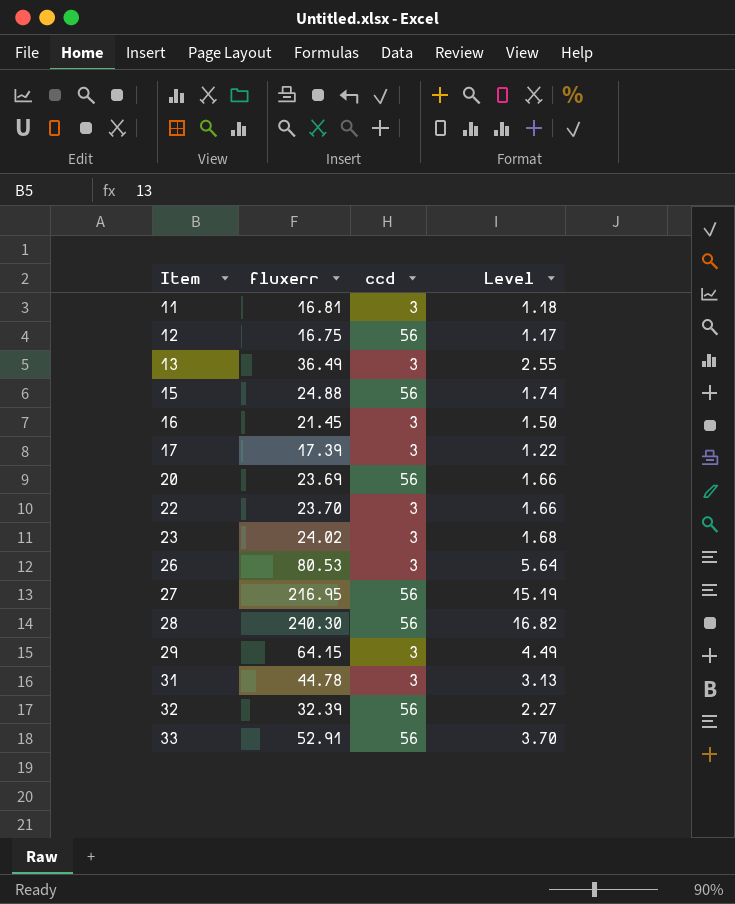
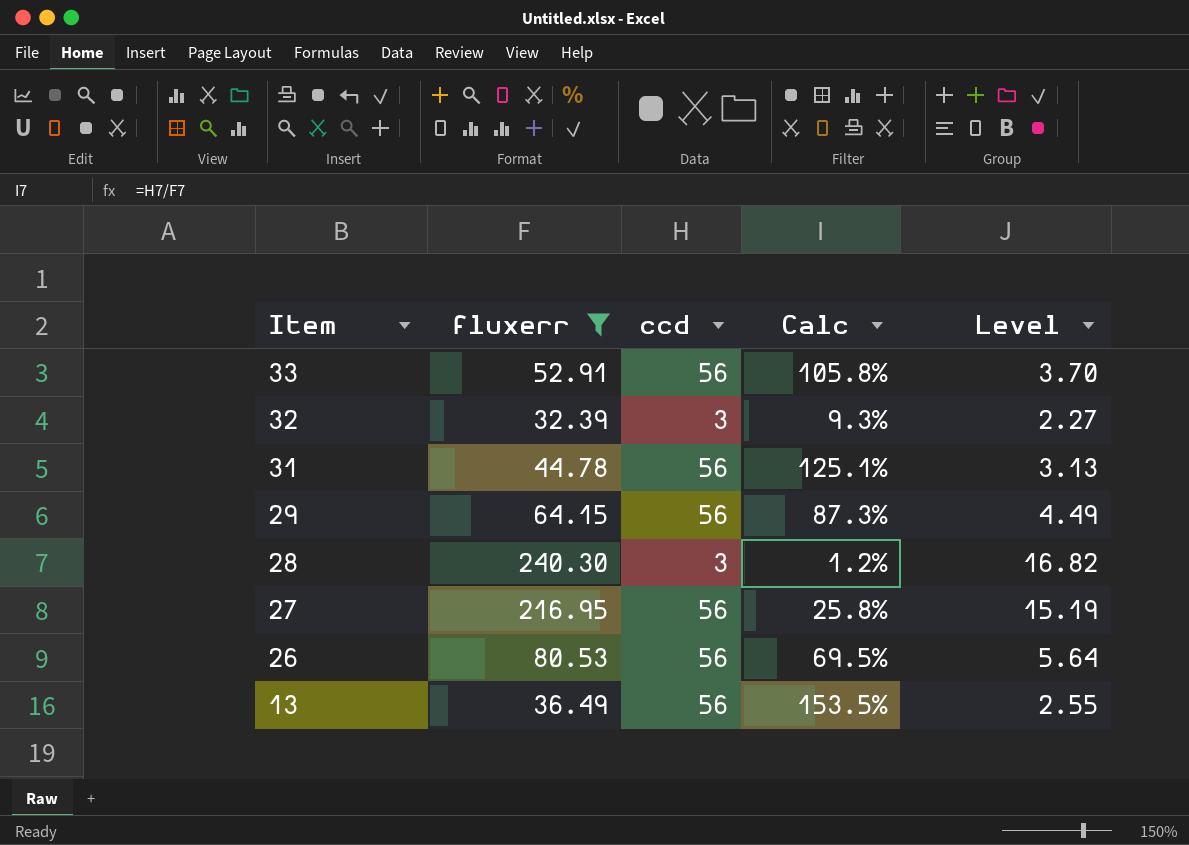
filter: none -> fluxerr >= 32.39
row order: Item ascending -> Item descending
column Calc | formula: none -> [ccd] / [fluxerr]
32 | ccd: 56 -> 3
31 | ccd: 3 -> 56
29 | ccd: 3 -> 56
28 | ccd: 56 -> 3
26 | ccd: 3 -> 56
13 | ccd: 3 -> 56

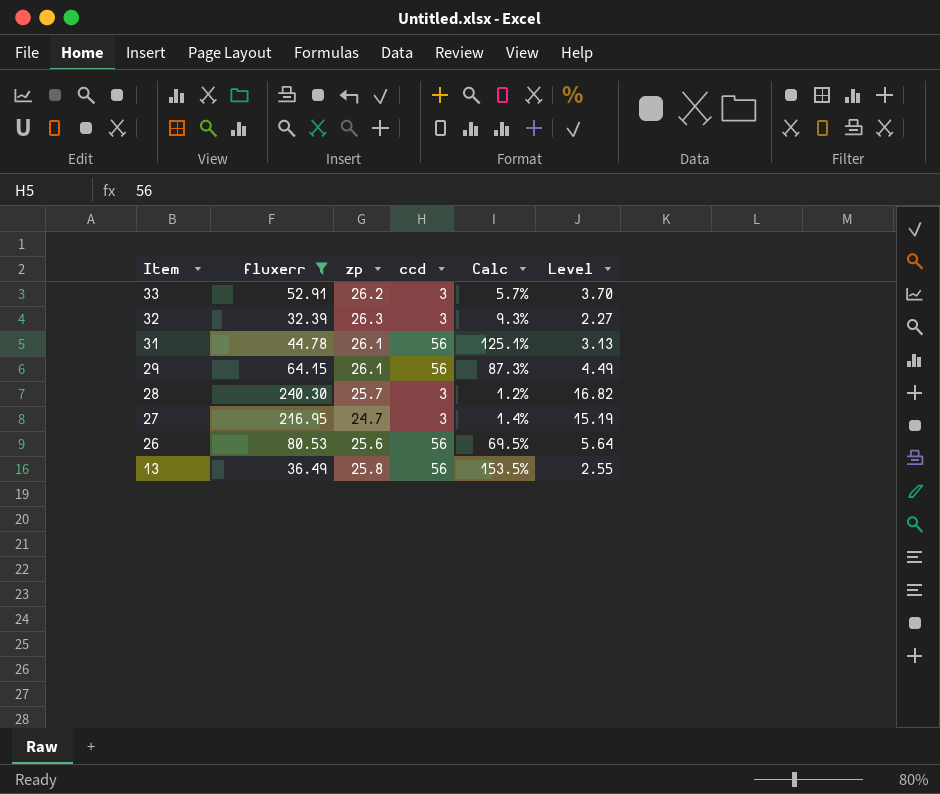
column zp | position: none -> 3
33 | ccd: 56 -> 3
33 | Calc: 105.8% -> 5.7%
27 | ccd: 56 -> 3
27 | Calc: 25.8% -> 1.4%

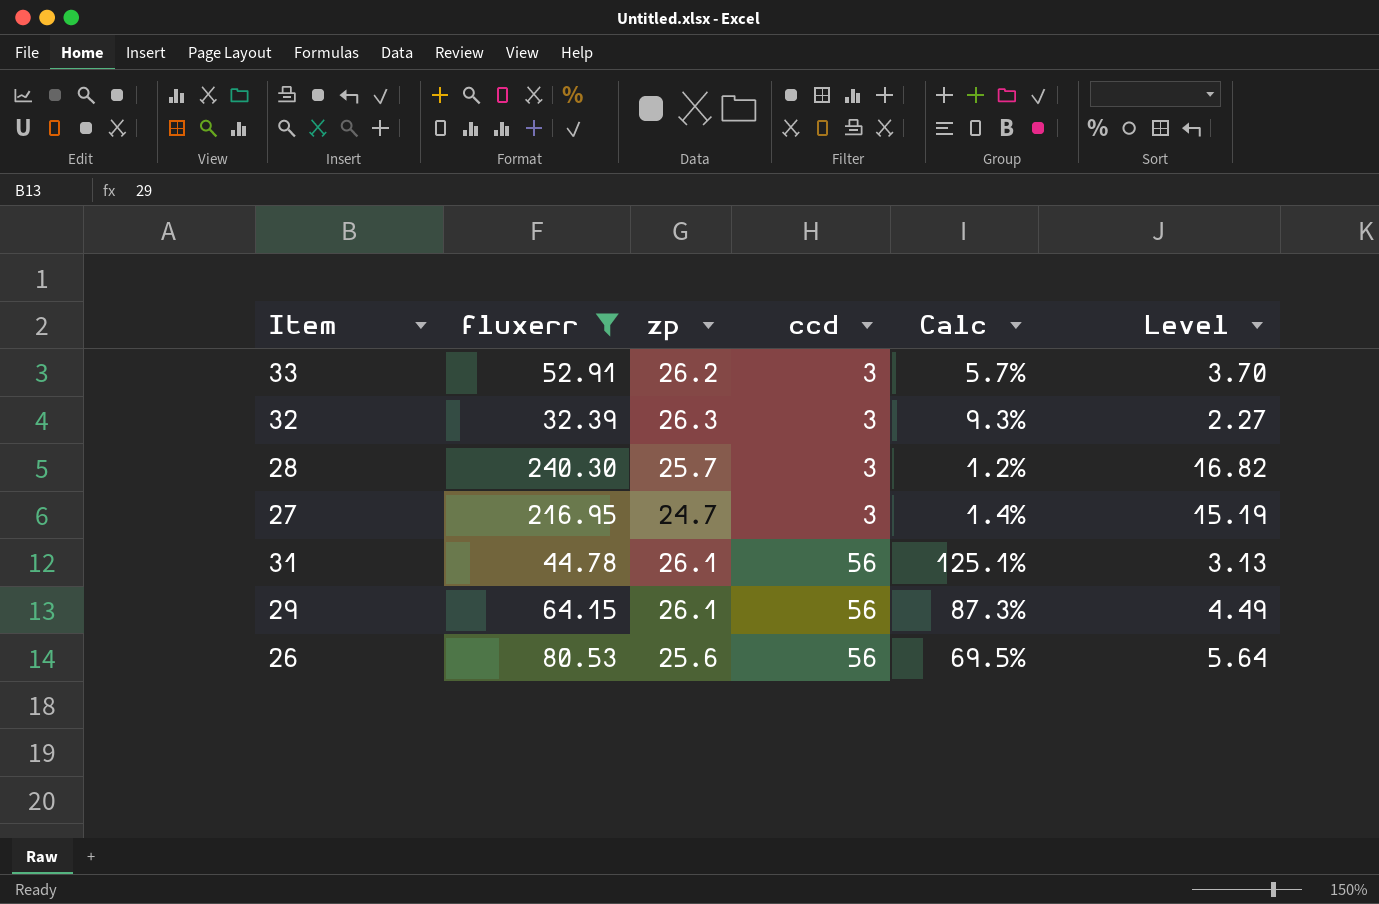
row order: Item descending -> ccd ascending
row 13: 36.49 | 25.8 | 56 | 153.5% | 2.55 -> none

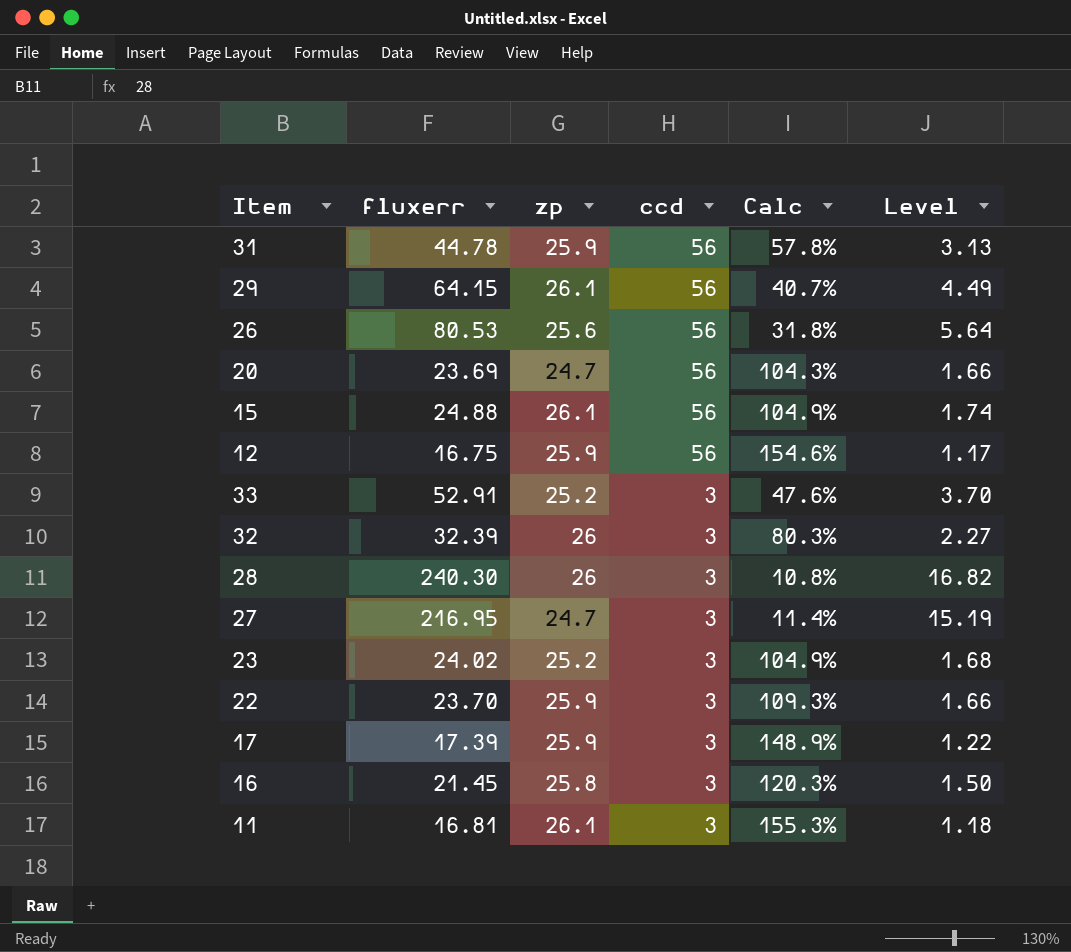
filter: fluxerr >= 32.39 -> none
row order: ccd ascending -> ccd descending
column Calc | formula: [ccd] / [fluxerr] -> [zp] / [fluxerr]
31 | zp: 26.1 -> 25.9
33 | zp: 26.2 -> 25.2
32 | zp: 26.3 -> 26
28 | zp: 25.7 -> 26

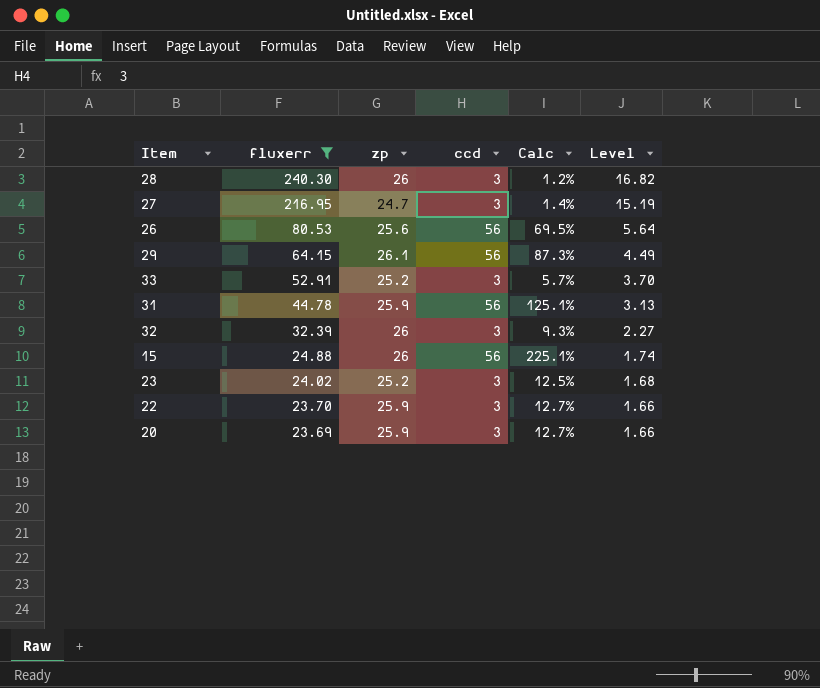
filter: none -> fluxerr >= 23.69
row order: ccd descending -> fluxerr descending
column Calc | formula: [zp] / [fluxerr] -> [ccd] / [fluxerr]
15 | zp: 26.1 -> 26
20 | zp: 24.7 -> 25.9
20 | ccd: 56 -> 3

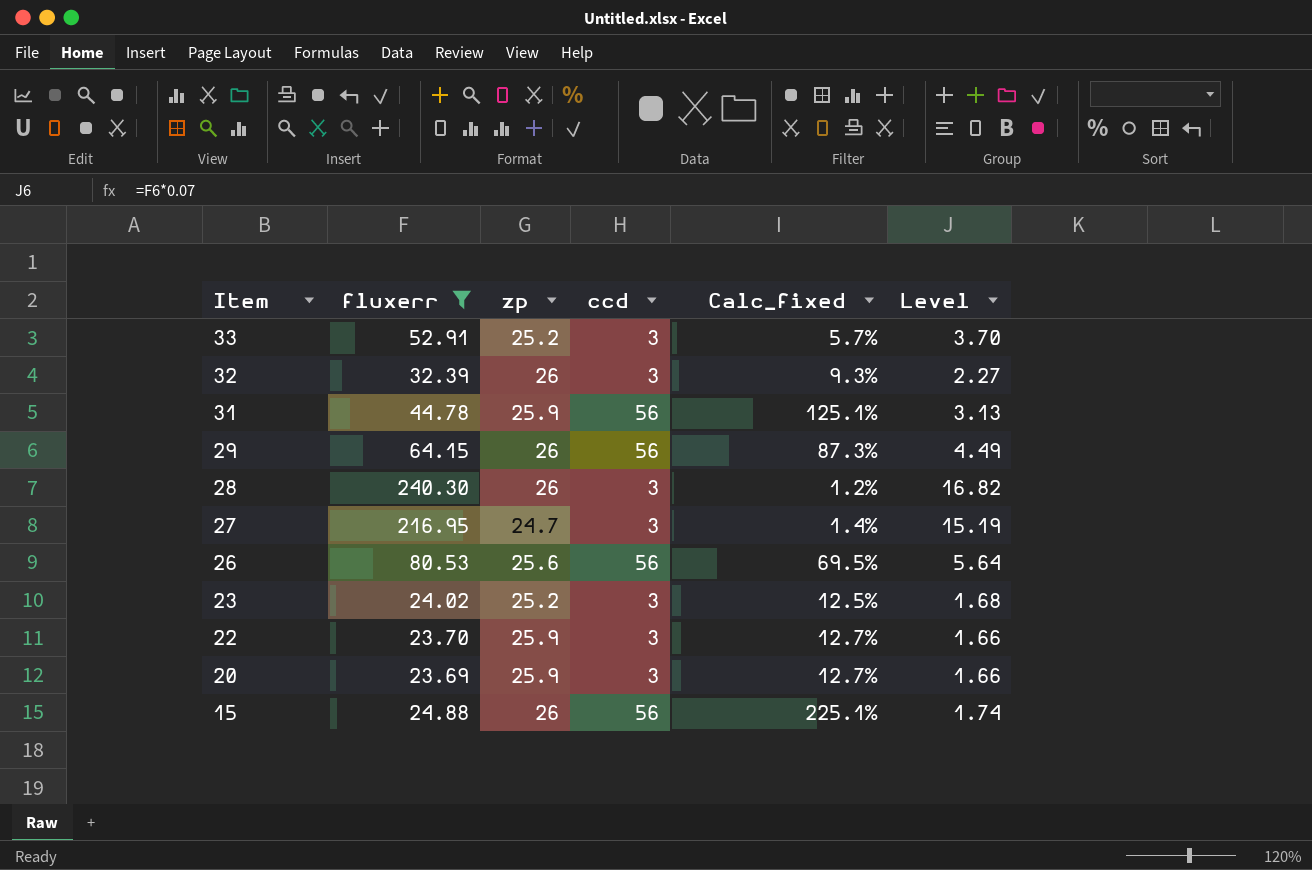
row order: fluxerr descending -> Item descending
column name: Calc -> Calc_fixed
29 | zp: 26.1 -> 26

